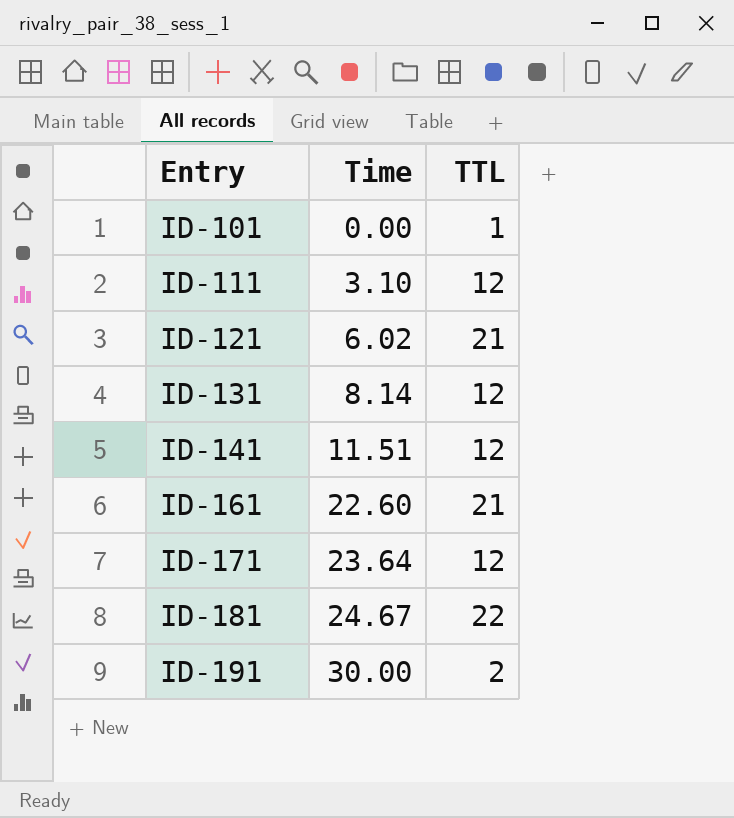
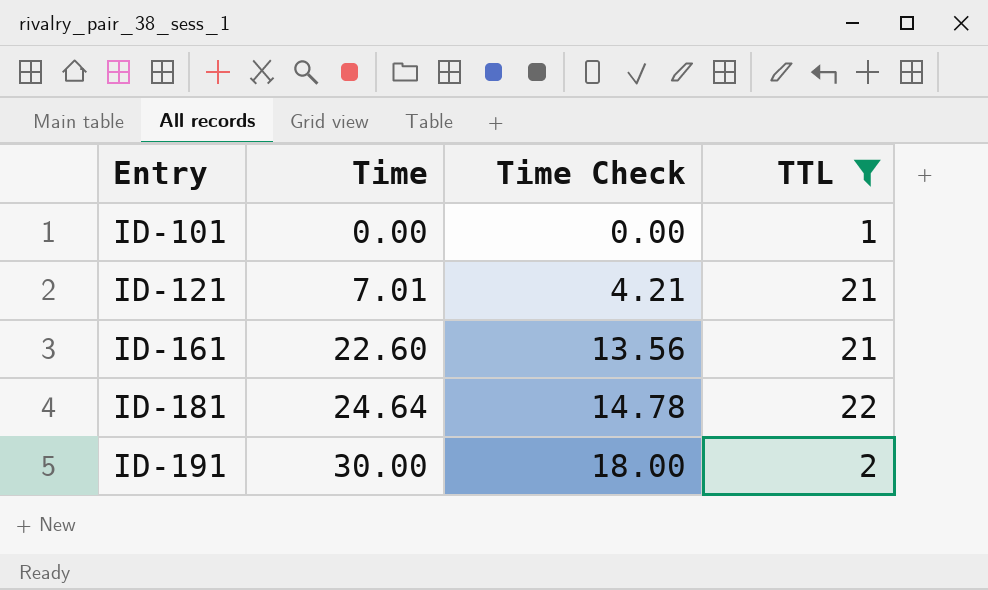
filter: none -> TTL != 12
column Time Check | formula: none -> [Time] * 0.6
ID-121 | Time: 6.02 -> 7.01
ID-181 | Time: 24.67 -> 24.64

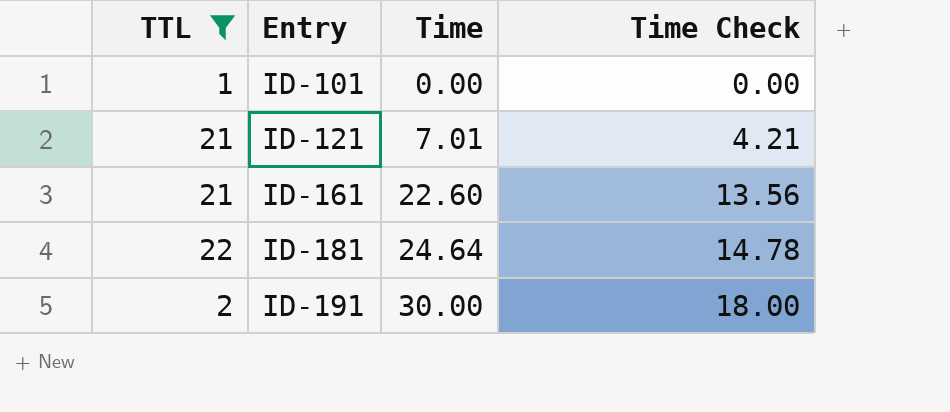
column TTL | position: 4 -> 1

